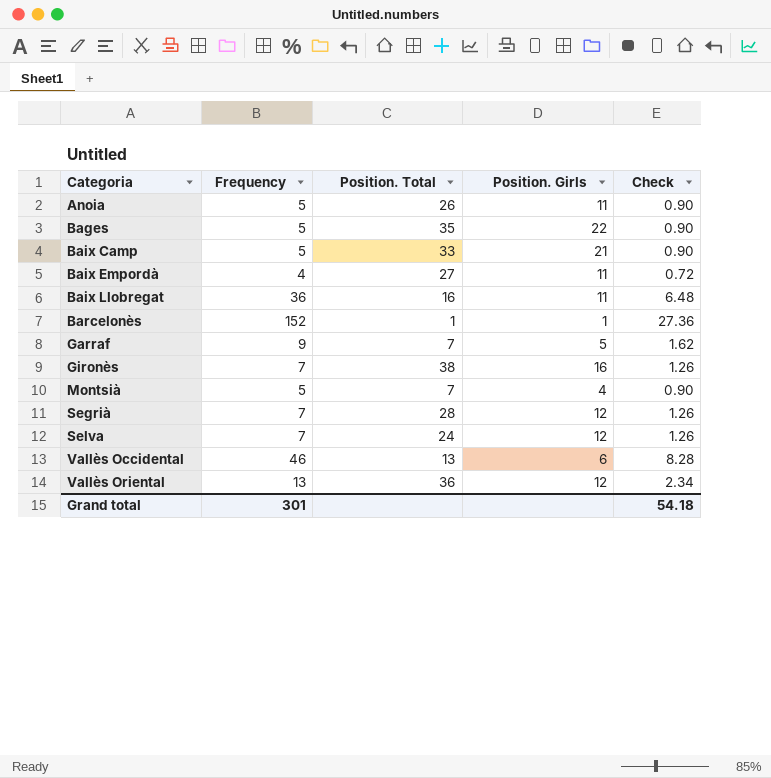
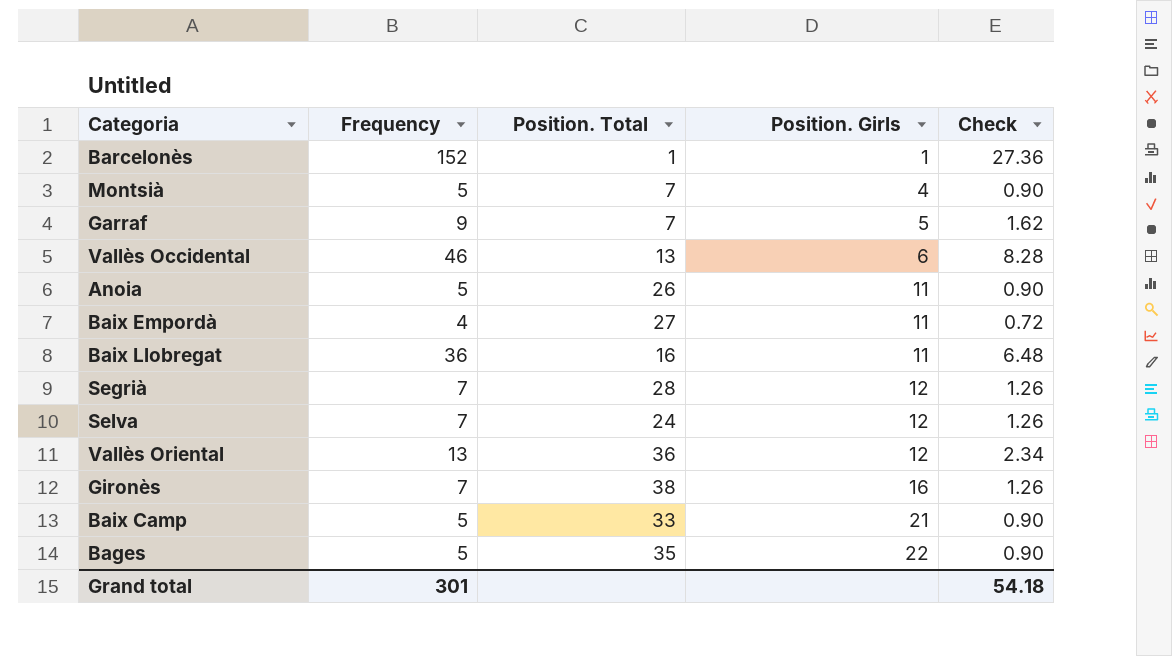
row order: Categoria ascending -> Position. Girls ascending

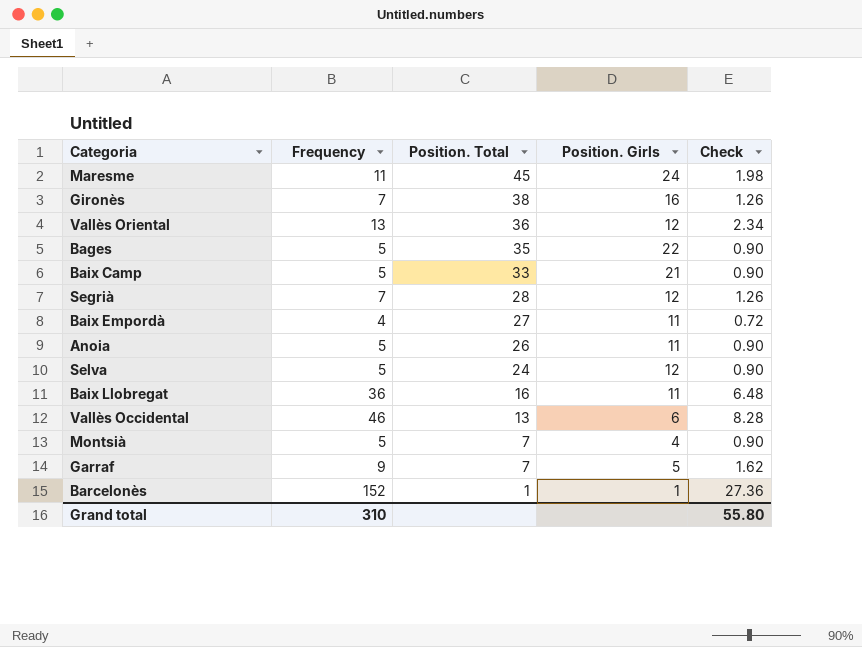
row order: Position. Girls ascending -> Position. Total descending
row Maresme: none -> 11 | 45 | 24 | 1.98
Selva | Frequency: 7 -> 5
Selva | Check: 1.26 -> 0.90
Grand total | Frequency: 301 -> 310
Grand total | Check: 54.18 -> 55.80

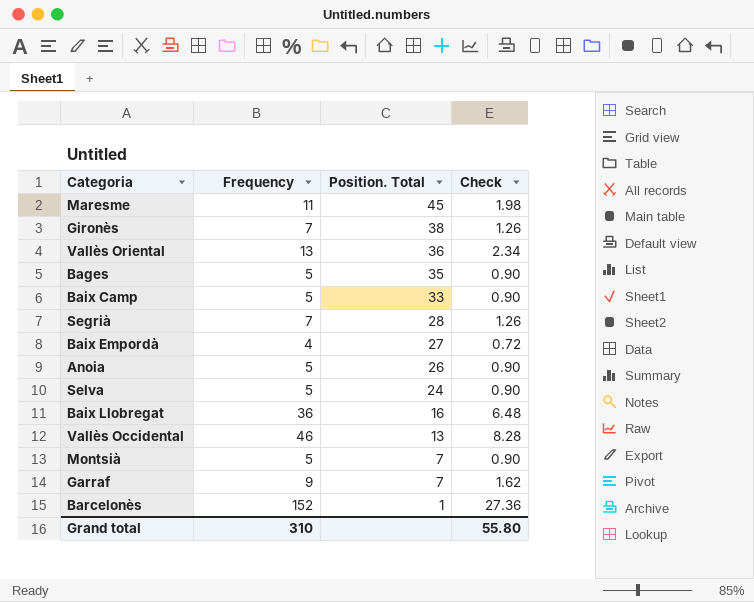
column Position. Girls | position: 4 -> none

